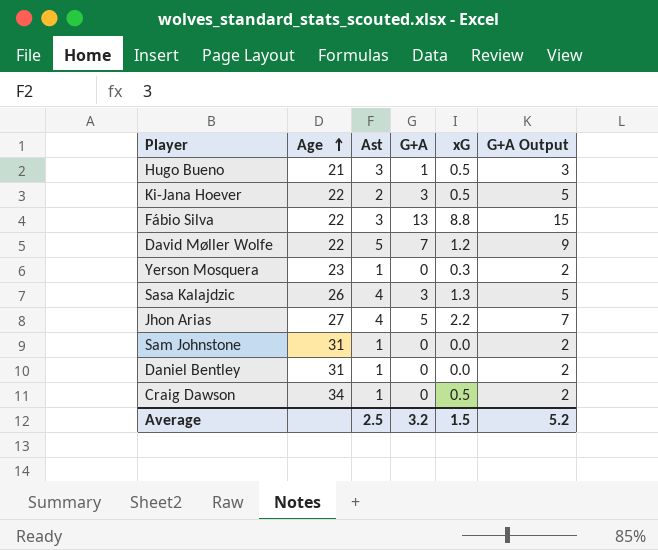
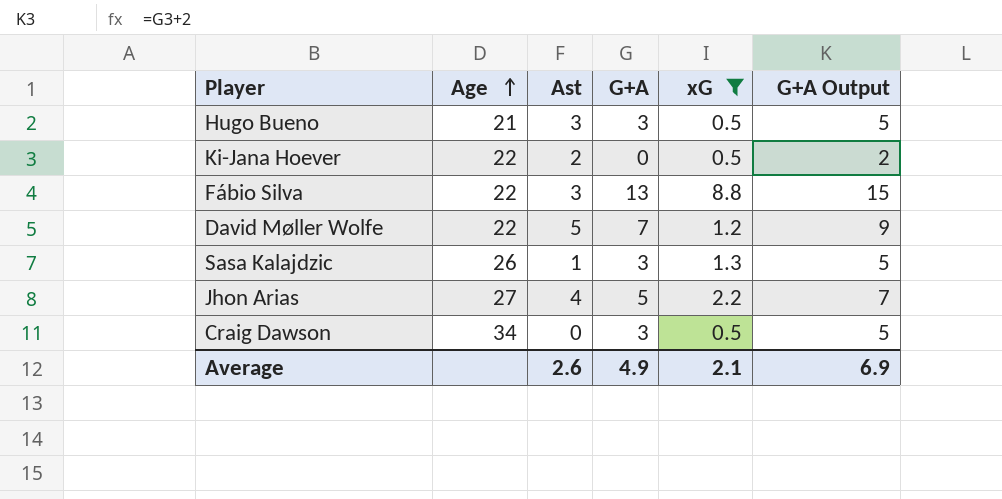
filter: none -> xG >= 0.5
Hugo Bueno | G+A: 1 -> 3
Hugo Bueno | G+A Output: 3 -> 5
Ki-Jana Hoever | G+A: 3 -> 0
Ki-Jana Hoever | G+A Output: 5 -> 2
Sasa Kalajdzic | Ast: 4 -> 1
Craig Dawson | Ast: 1 -> 0
Craig Dawson | G+A: 0 -> 3
Craig Dawson | G+A Output: 2 -> 5
Average | Ast: 2.5 -> 2.6
Average | G+A: 3.2 -> 4.9
Average | xG: 1.5 -> 2.1
Average | G+A Output: 5.2 -> 6.9

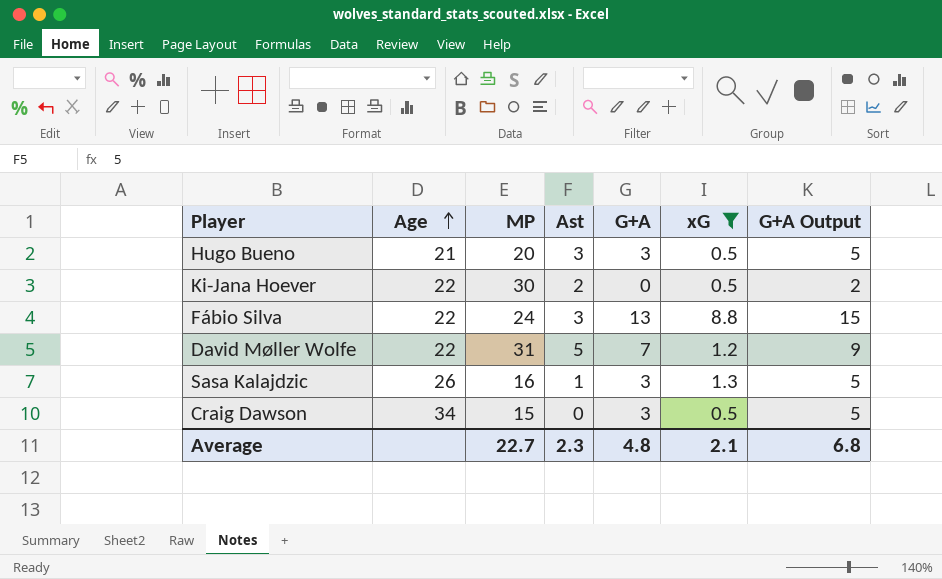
column MP | position: none -> 3
row Jhon Arias: 27 | 4 | 5 | 2.2 | 7 -> none
Average | Ast: 2.6 -> 2.3
Average | G+A: 4.9 -> 4.8
Average | G+A Output: 6.9 -> 6.8

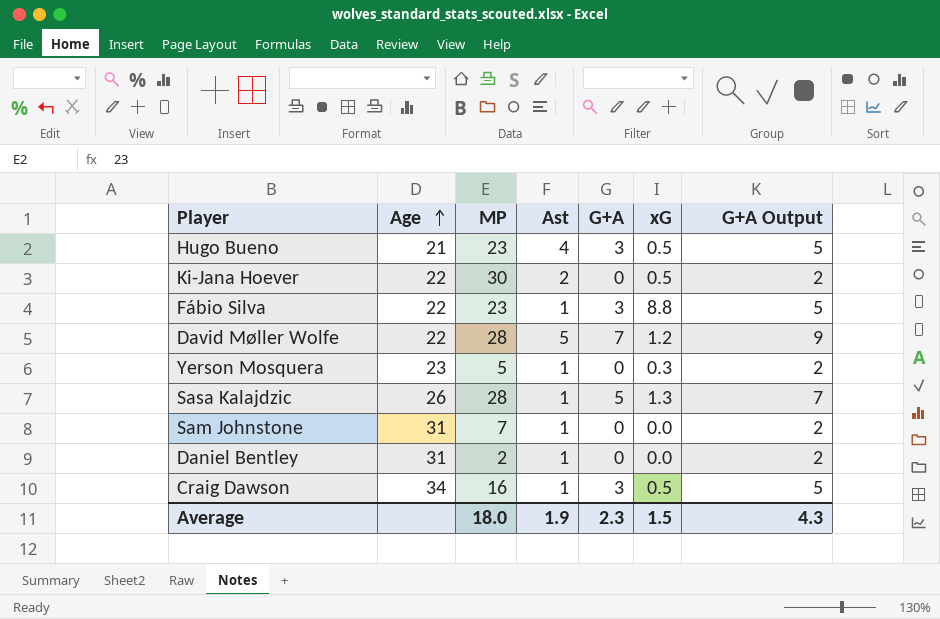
filter: xG >= 0.5 -> none
Hugo Bueno | MP: 20 -> 23
Hugo Bueno | Ast: 3 -> 4
Fábio Silva | MP: 24 -> 23
Fábio Silva | Ast: 3 -> 1
Fábio Silva | G+A: 13 -> 3
Fábio Silva | G+A Output: 15 -> 5
David Møller Wolfe | MP: 31 -> 28
Sasa Kalajdzic | MP: 16 -> 28
Sasa Kalajdzic | G+A: 3 -> 5
Sasa Kalajdzic | G+A Output: 5 -> 7
Craig Dawson | MP: 15 -> 16
Craig Dawson | Ast: 0 -> 1
Average | MP: 22.7 -> 18.0
Average | Ast: 2.3 -> 1.9
Average | G+A: 4.8 -> 2.3
Average | xG: 2.1 -> 1.5
Average | G+A Output: 6.8 -> 4.3

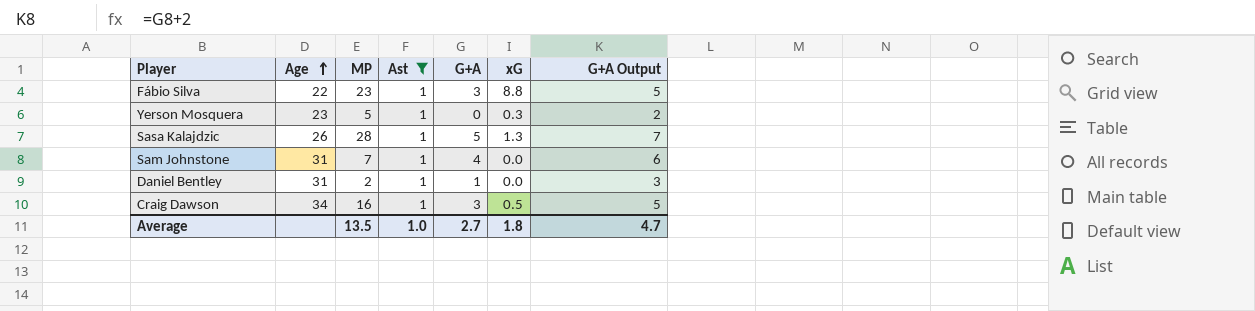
filter: none -> Ast = 1
Sam Johnstone | G+A: 0 -> 4
Sam Johnstone | G+A Output: 2 -> 6
Daniel Bentley | G+A: 0 -> 1
Daniel Bentley | G+A Output: 2 -> 3
Average | MP: 18.0 -> 13.5
Average | Ast: 1.9 -> 1.0
Average | G+A: 2.3 -> 2.7
Average | xG: 1.5 -> 1.8
Average | G+A Output: 4.3 -> 4.7

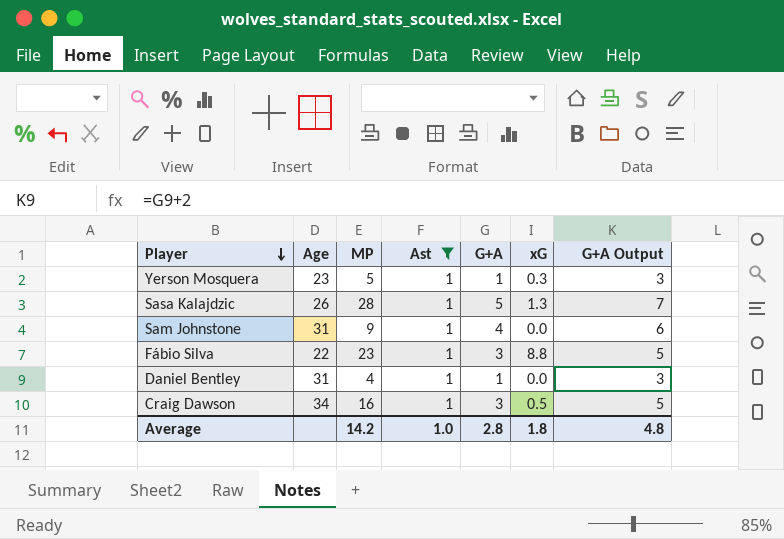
row order: Age ascending -> Player descending
Yerson Mosquera | G+A: 0 -> 1
Yerson Mosquera | G+A Output: 2 -> 3
Sam Johnstone | MP: 7 -> 9
Daniel Bentley | MP: 2 -> 4
Average | MP: 13.5 -> 14.2
Average | G+A: 2.7 -> 2.8
Average | G+A Output: 4.7 -> 4.8

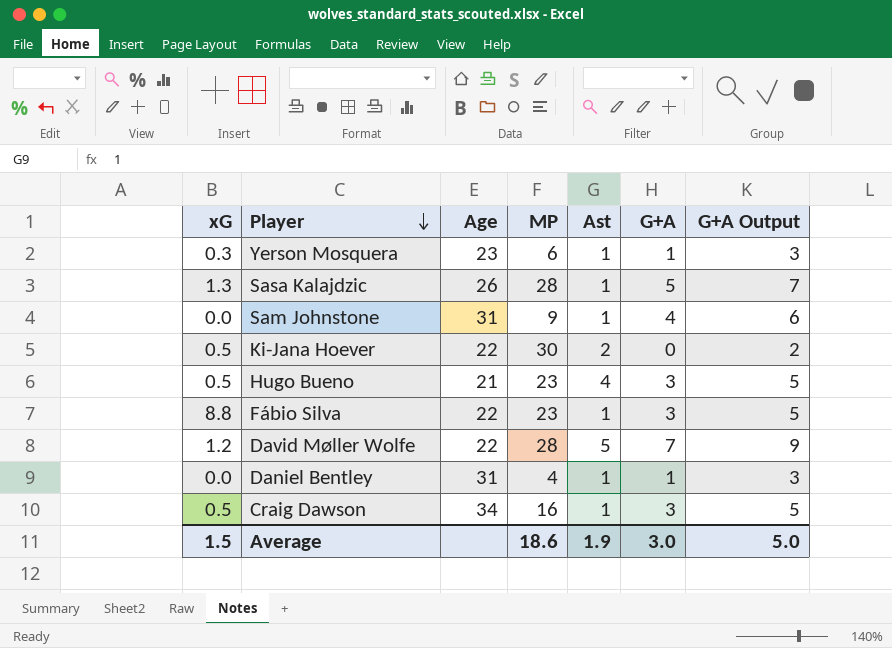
filter: Ast = 1 -> none
column xG | position: 6 -> 1
Yerson Mosquera | MP: 5 -> 6
Average | xG: 1.8 -> 1.5
Average | MP: 14.2 -> 18.6
Average | Ast: 1.0 -> 1.9
Average | G+A: 2.8 -> 3.0
Average | G+A Output: 4.8 -> 5.0

